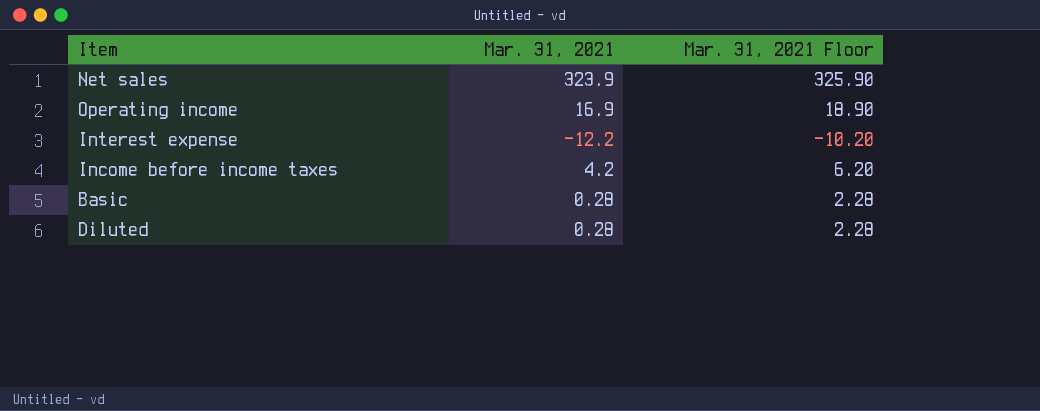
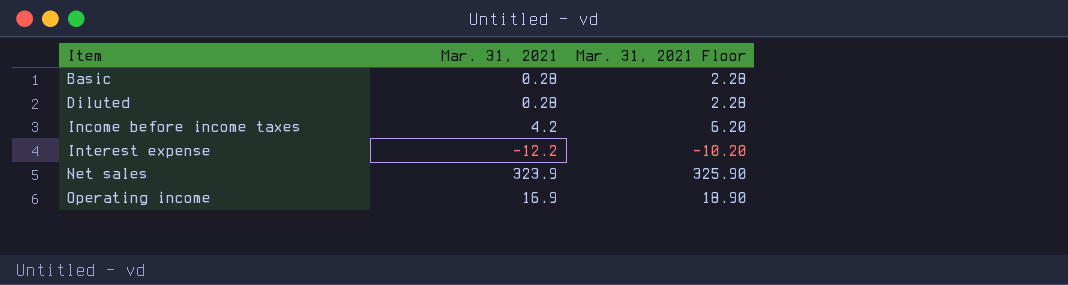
row order: none -> Item ascending

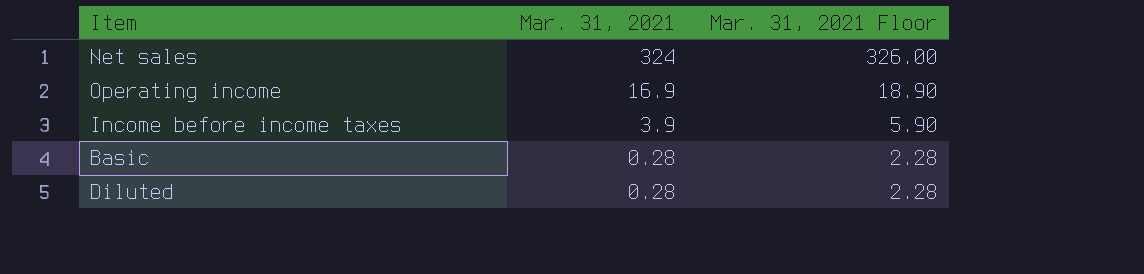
row order: Item ascending -> Mar. 31, 2021 descending
row Interest expense: -12.2 | -10.20 -> none
Net sales | Mar. 31, 2021: 323.9 -> 324
Net sales | Mar. 31, 2021 Floor: 325.90 -> 326.00
Income before income taxes | Mar. 31, 2021: 4.2 -> 3.9
Income before income taxes | Mar. 31, 2021 Floor: 6.20 -> 5.90

